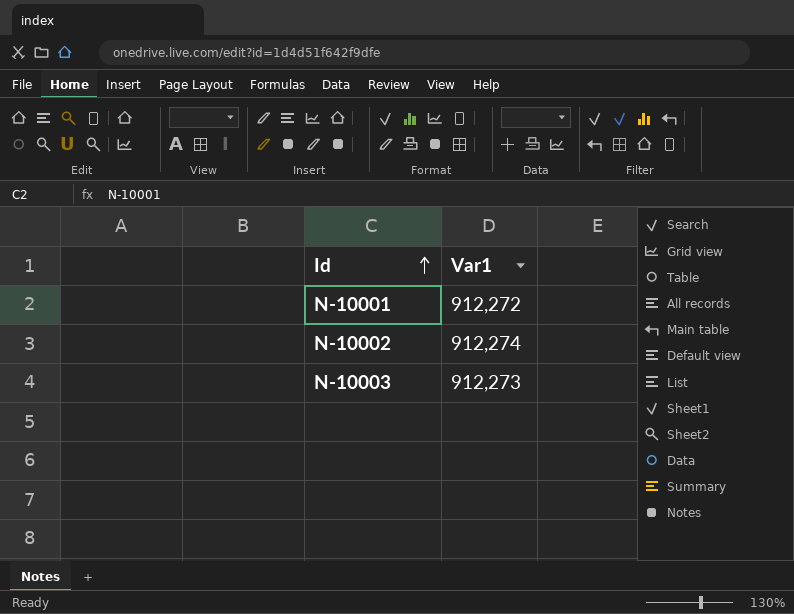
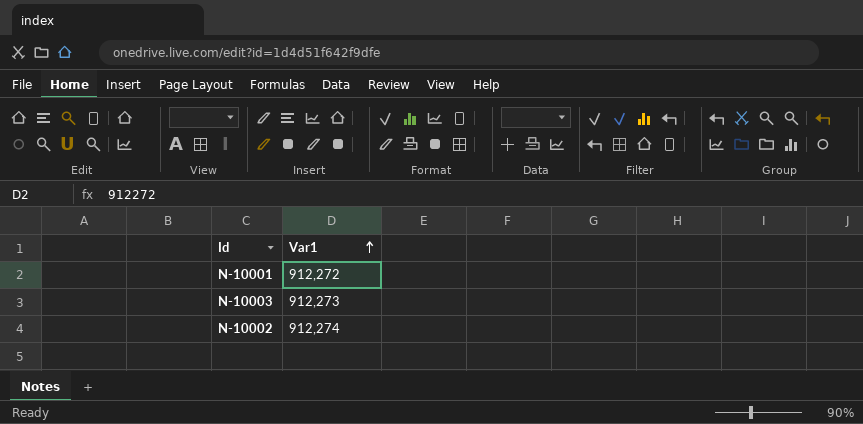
row order: Id ascending -> Var1 ascending

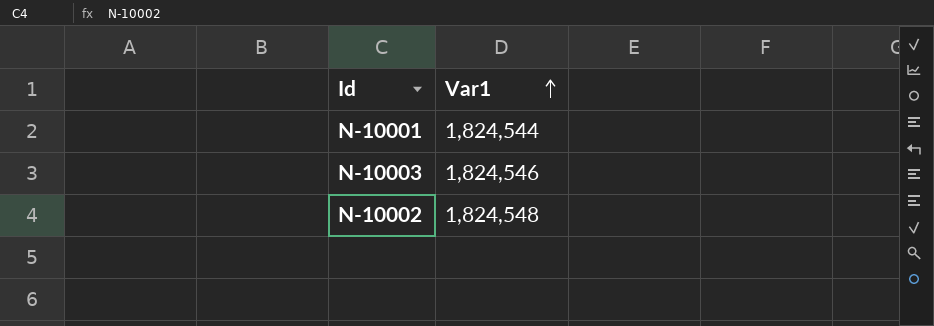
N-10001 | Var1: 912,272 -> 1,824,544
N-10003 | Var1: 912,273 -> 1,824,546
N-10002 | Var1: 912,274 -> 1,824,548

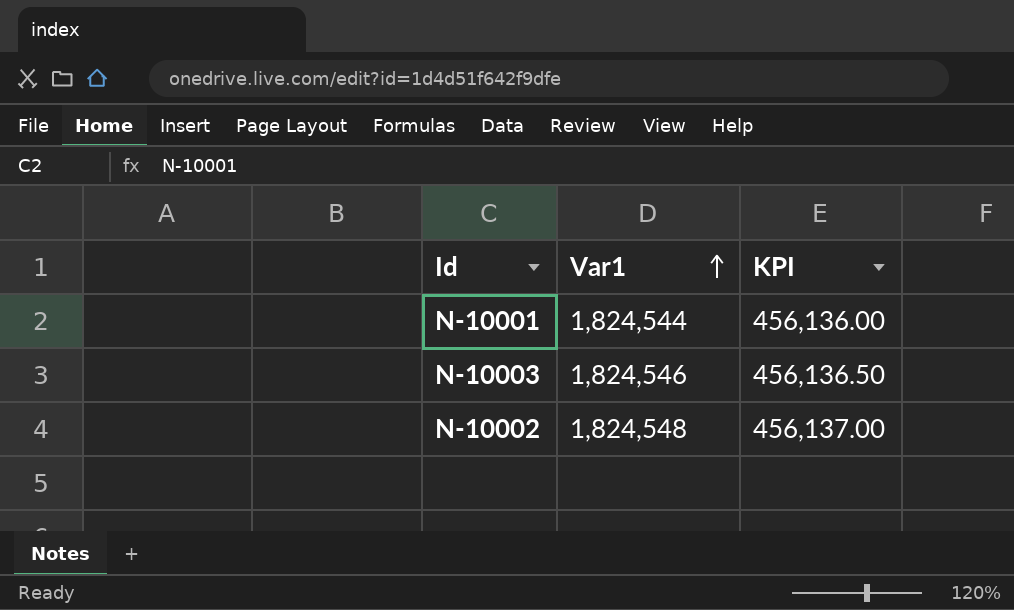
column KPI | formula: none -> [Var1] * 0.25

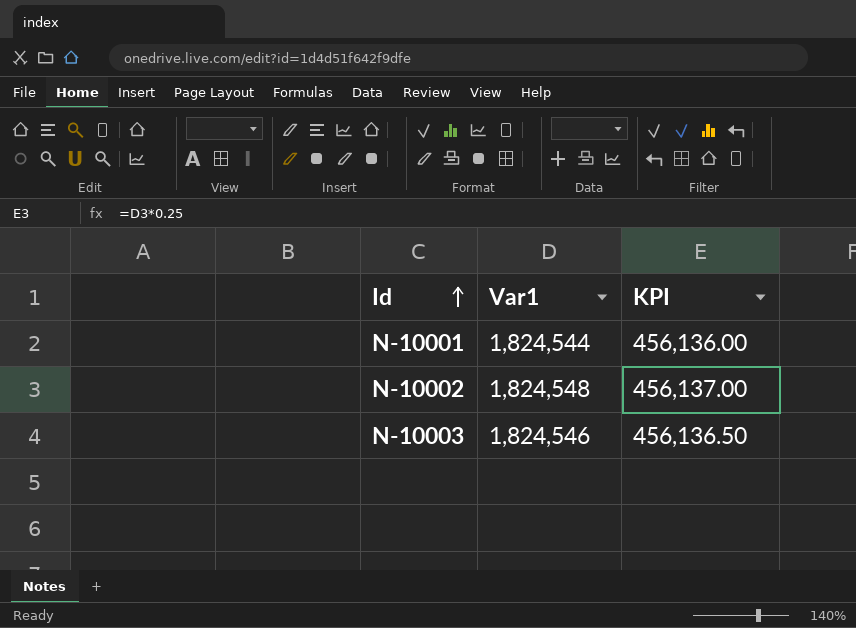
row order: Var1 ascending -> Id ascending

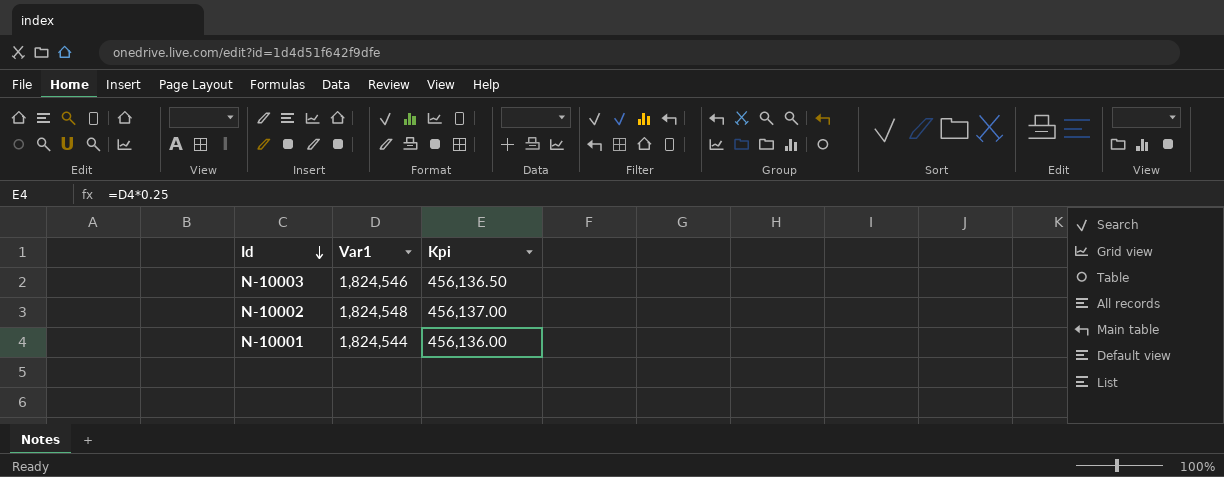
row order: Id ascending -> Id descending
column name: KPI -> Kpi

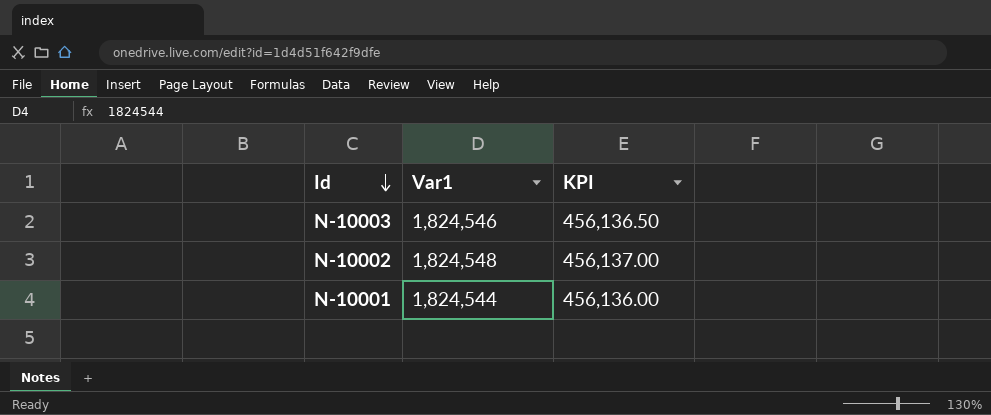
column name: Kpi -> KPI

